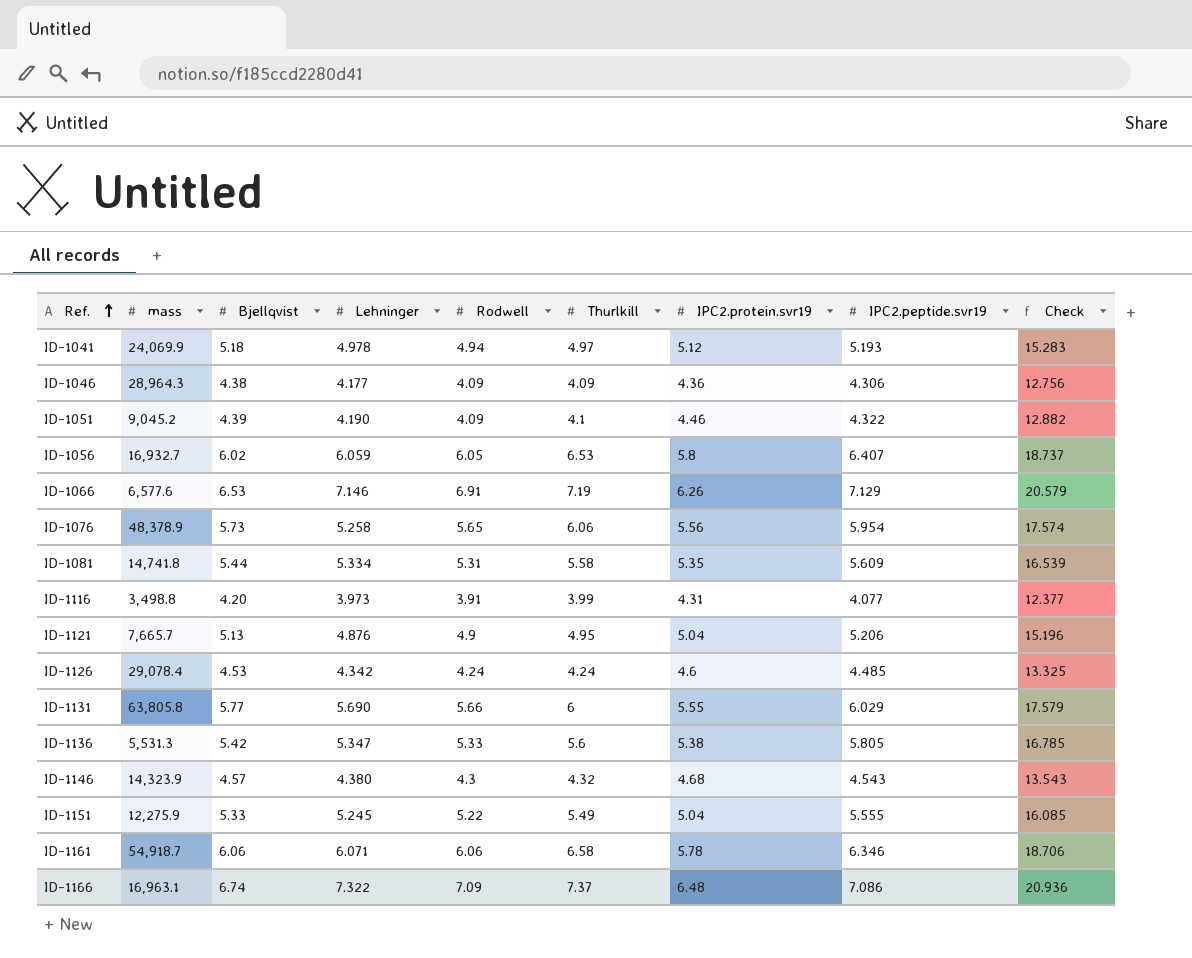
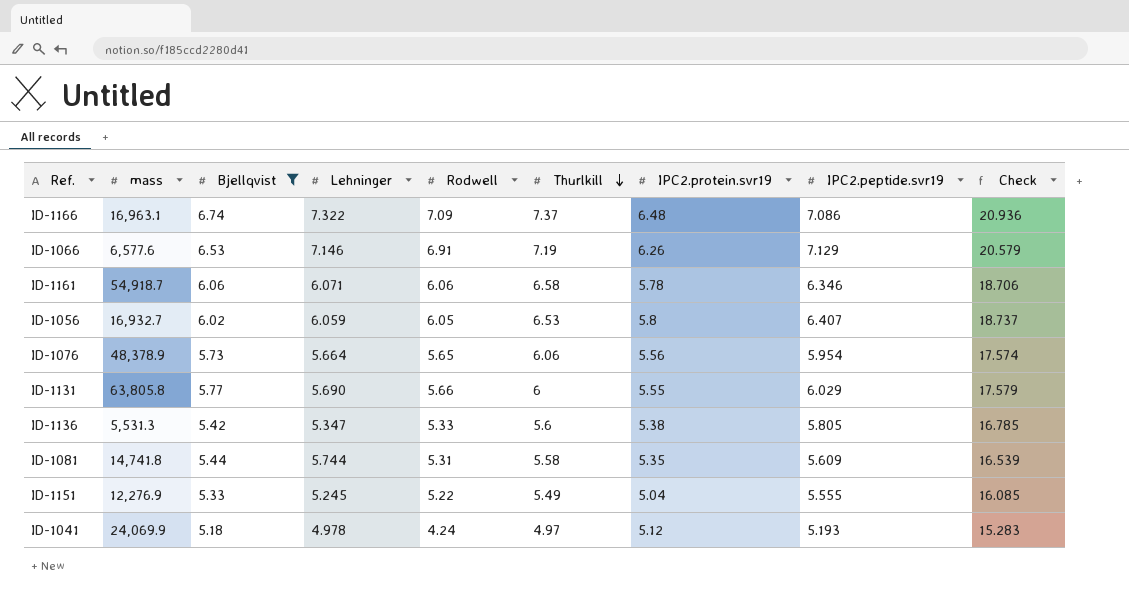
filter: none -> Bjellqvist >= 5.18
row order: Ref. ascending -> Thurlkill descending
ID-1076 | Lehninger: 5.258 -> 5.664
ID-1081 | Lehninger: 5.334 -> 5.744
ID-1151 | mass: 12,275.9 -> 12,276.9
ID-1041 | Rodwell: 4.94 -> 4.24

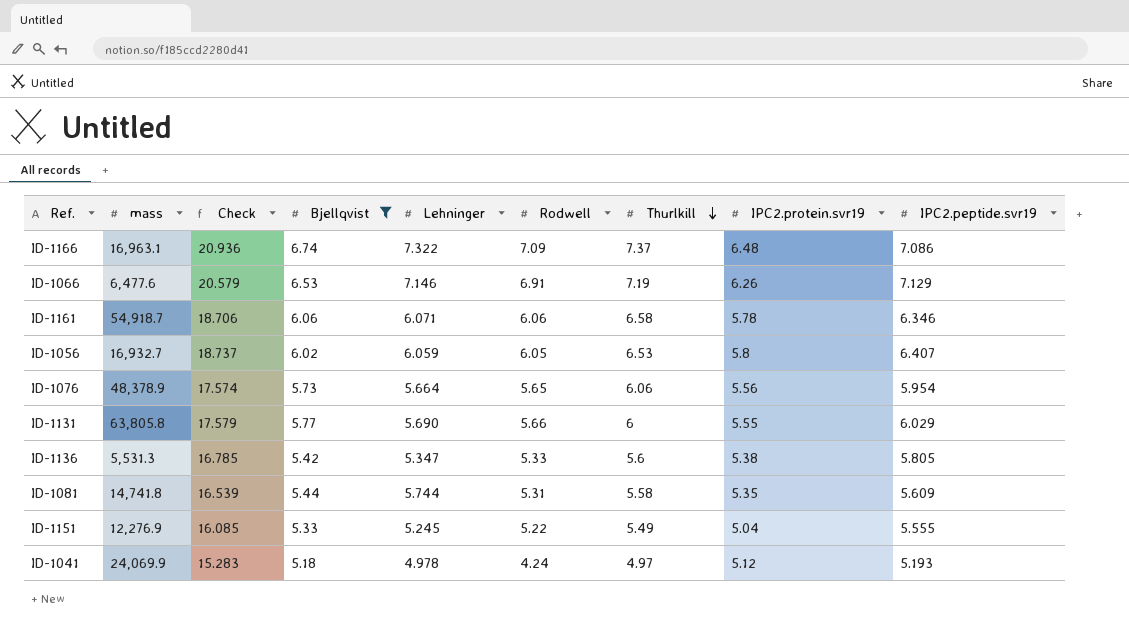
column Check | position: 9 -> 3
ID-1066 | mass: 6,577.6 -> 6,477.6

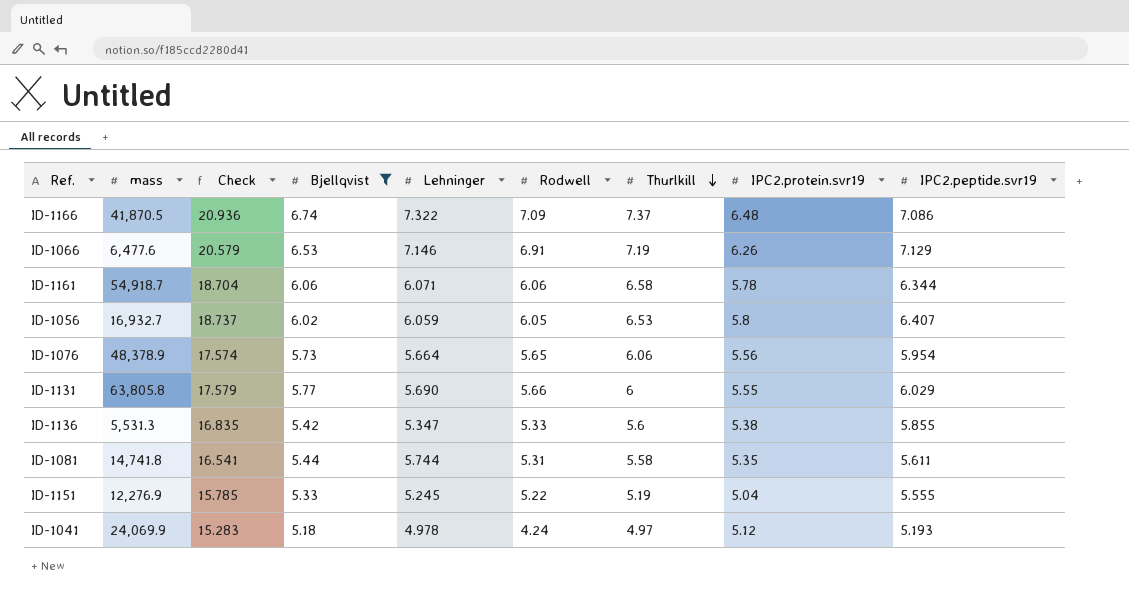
ID-1166 | mass: 16,963.1 -> 41,870.5
ID-1161 | Check: 18.706 -> 18.704
ID-1161 | IPC2.peptide.svr19: 6.346 -> 6.344
ID-1136 | Check: 16.785 -> 16.835
ID-1136 | IPC2.peptide.svr19: 5.805 -> 5.855
ID-1081 | Check: 16.539 -> 16.541
ID-1081 | IPC2.peptide.svr19: 5.609 -> 5.611
ID-1151 | Check: 16.085 -> 15.785
ID-1151 | Thurlkill: 5.49 -> 5.19

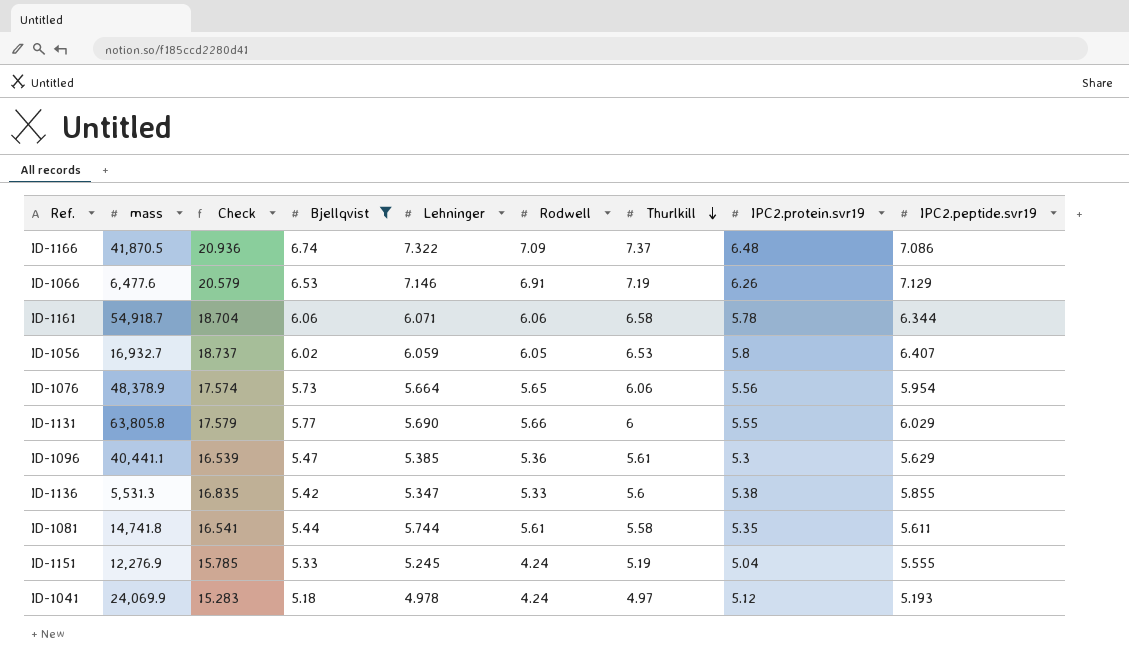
row ID-1096: none -> 40,441.1 | 16.539 | 5.47 | 5.385 | 5.36 | 5.61 | 5.3 | 5.629
ID-1081 | Rodwell: 5.31 -> 5.61
ID-1151 | Rodwell: 5.22 -> 4.24

